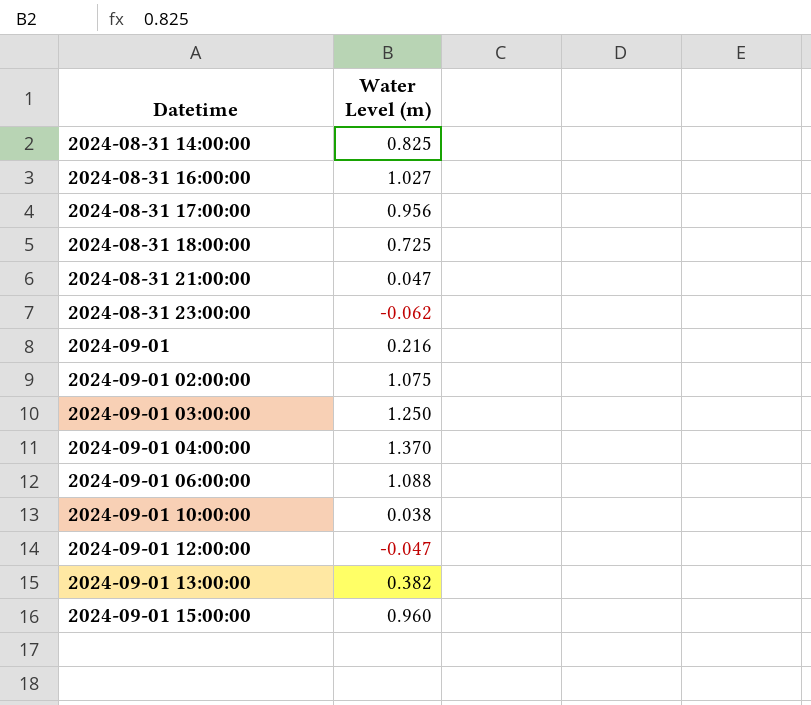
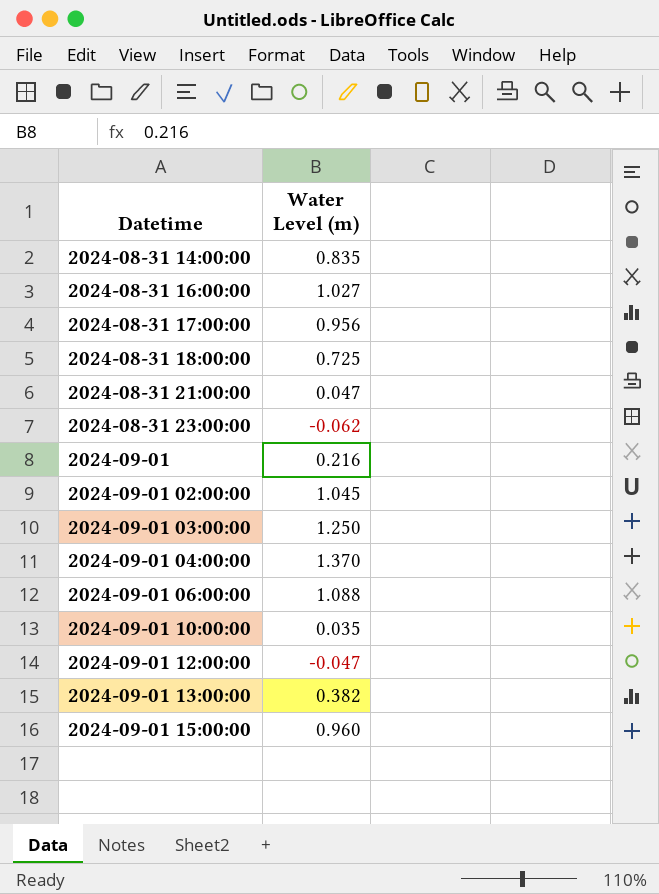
2024-08-31 14:00:00 | Water Level (m): 0.825 -> 0.835
2024-09-01 02:00:00 | Water Level (m): 1.075 -> 1.045
2024-09-01 10:00:00 | Water Level (m): 0.038 -> 0.035

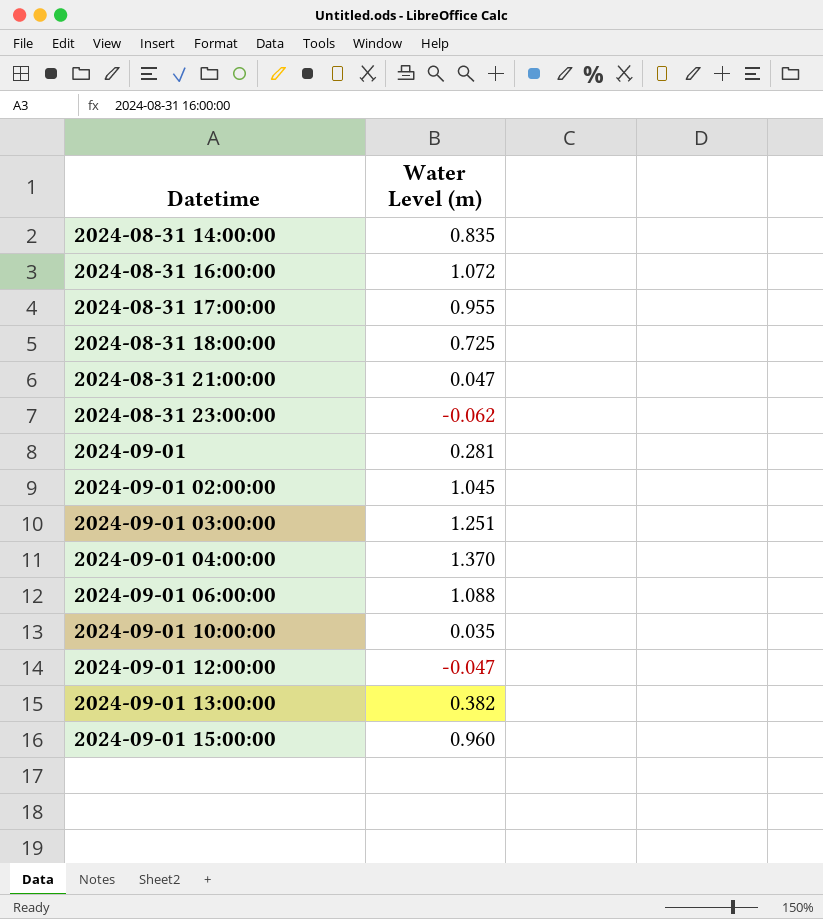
2024-08-31 16:00:00 | Water Level (m): 1.027 -> 1.072
2024-08-31 17:00:00 | Water Level (m): 0.956 -> 0.955
2024-09-01 | Water Level (m): 0.216 -> 0.281
2024-09-01 03:00:00 | Water Level (m): 1.250 -> 1.251

